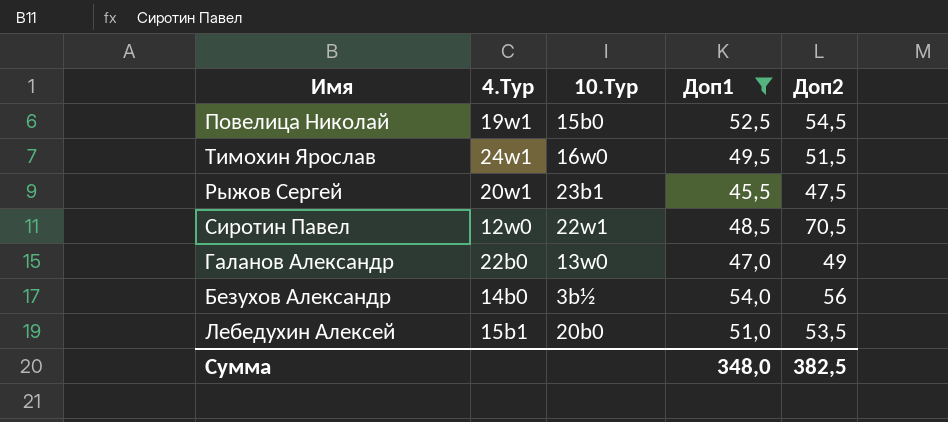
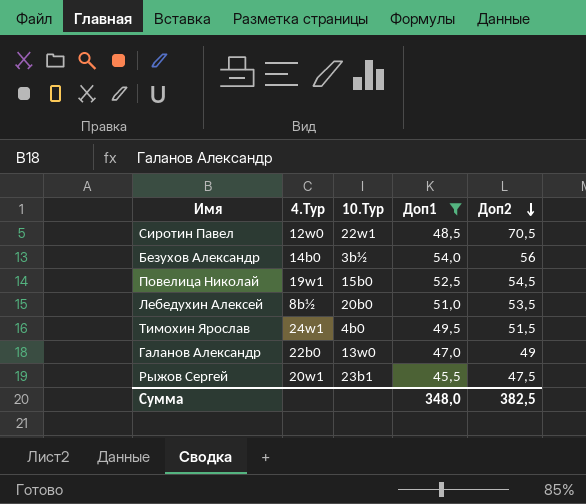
row order: none -> Доп2 descending
Лебедухин Алексей | 4.Тур: 15b1 -> 8b½
Тимохин Ярослав | 10.Тур: 16w0 -> 4b0

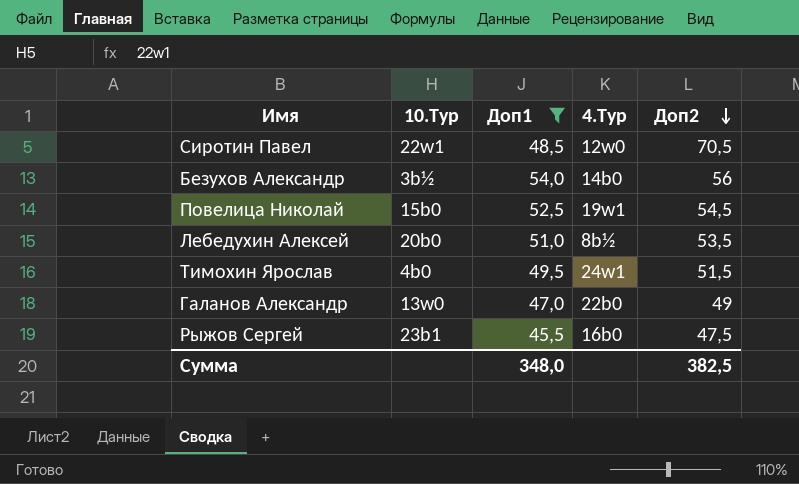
column 4.Тур | position: 2 -> 4
Рыжов Сергей | 4.Тур: 20w1 -> 16b0

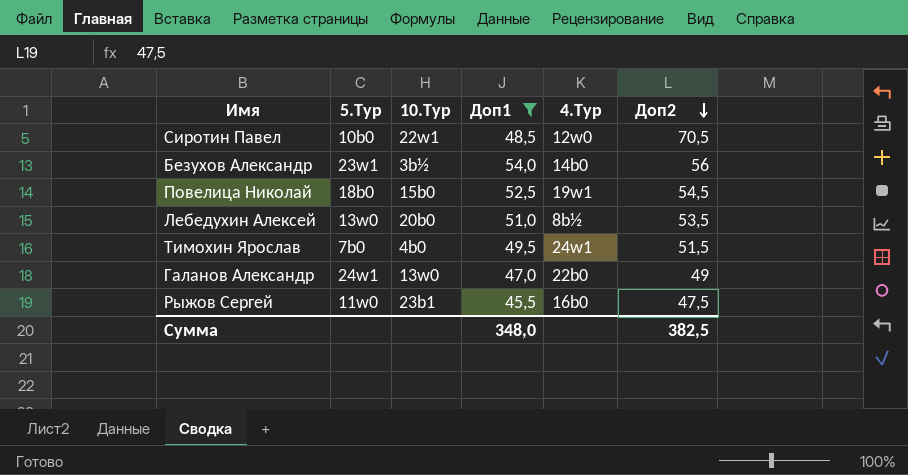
column 5.Тур | position: none -> 2

